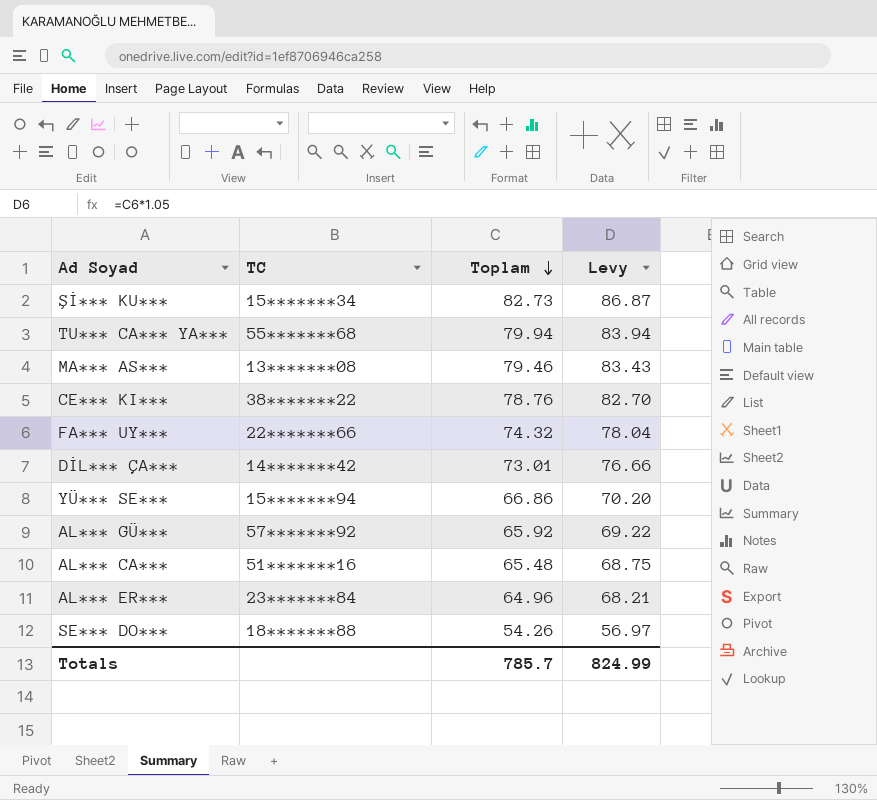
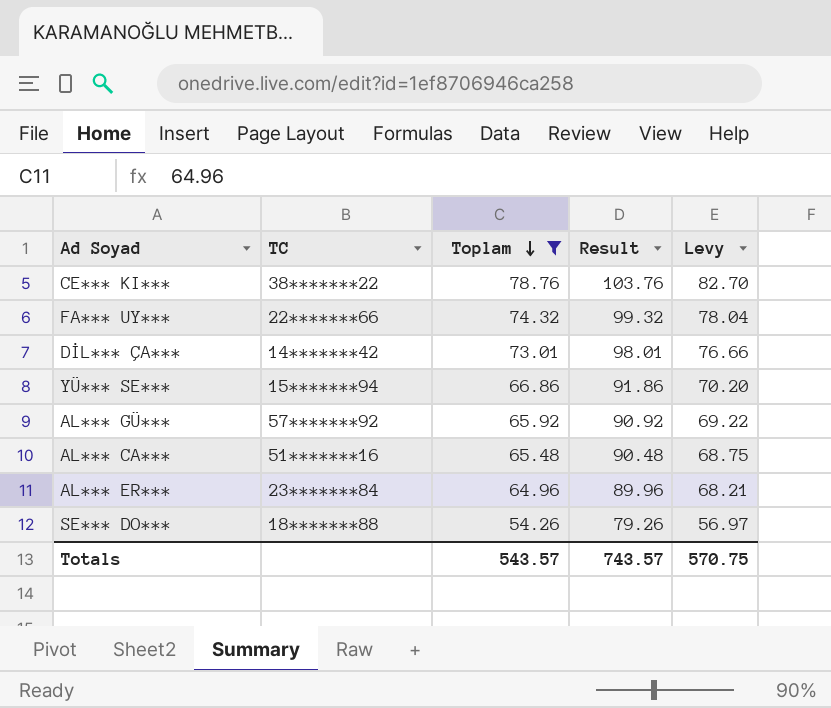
filter: none -> Toplam <= 78.76
column Result | formula: none -> [Toplam] + 25
Totals | Toplam: 785.7 -> 543.57
Totals | Levy: 824.99 -> 570.75

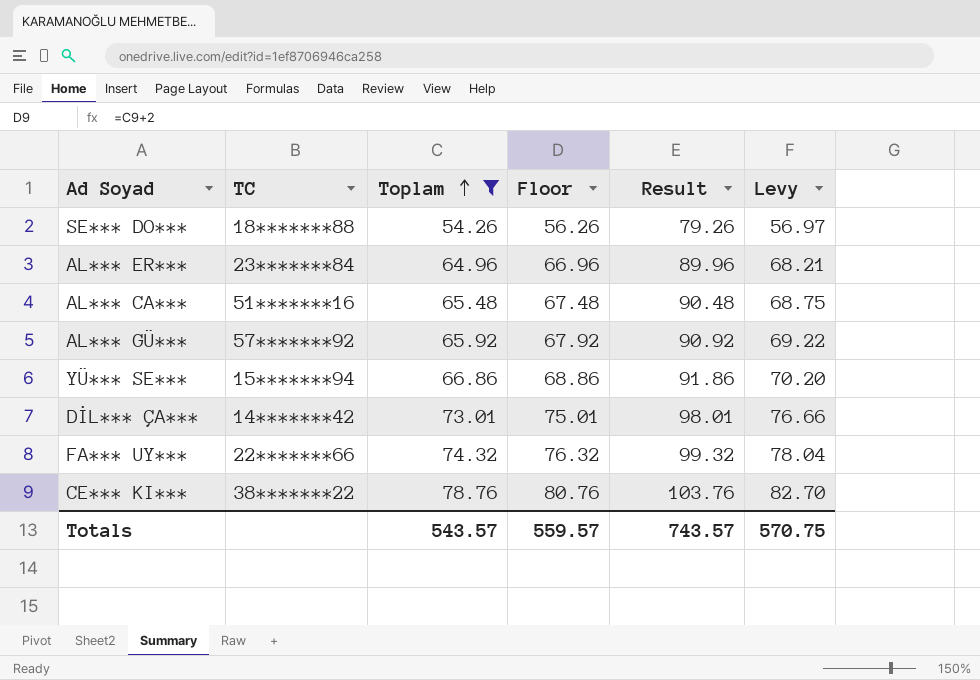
row order: Toplam descending -> Toplam ascending
column Floor | formula: none -> [Toplam] + 2

